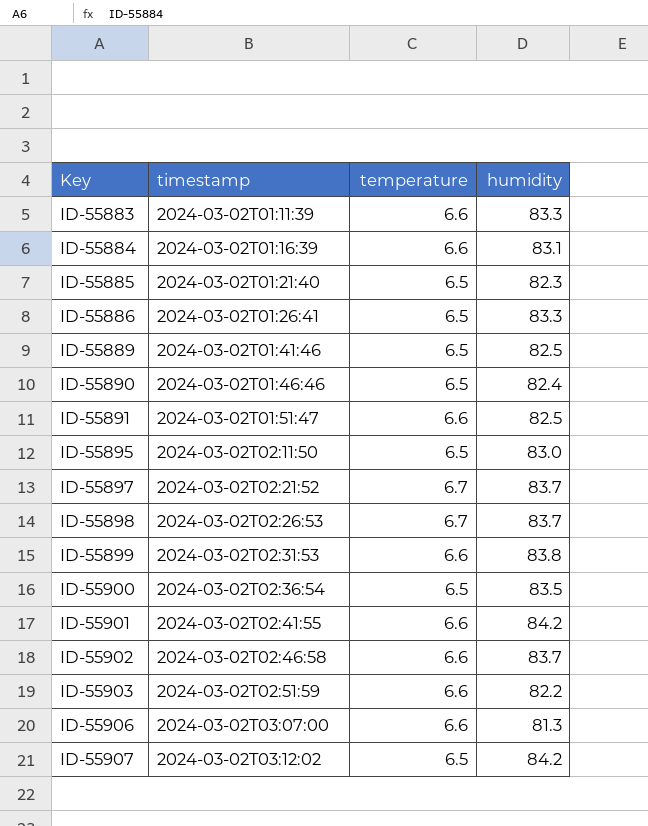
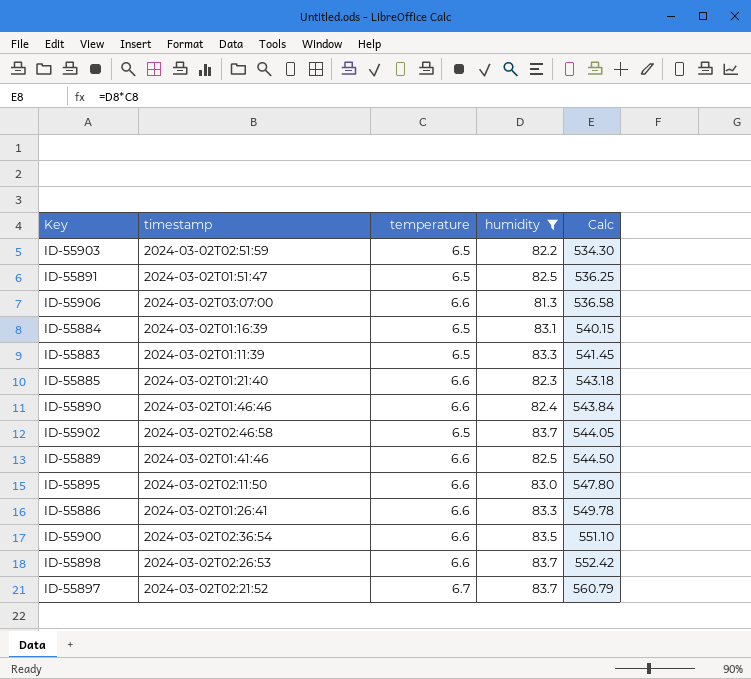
filter: none -> humidity <= 83.7
row order: Key ascending -> Calc ascending
column Calc | formula: none -> [temperature] * [humidity]
ID-55903 | temperature: 6.6 -> 6.5
ID-55891 | temperature: 6.6 -> 6.5
ID-55884 | temperature: 6.6 -> 6.5
ID-55883 | temperature: 6.6 -> 6.5
ID-55885 | temperature: 6.5 -> 6.6
ID-55890 | temperature: 6.5 -> 6.6
ID-55902 | temperature: 6.6 -> 6.5
ID-55889 | temperature: 6.5 -> 6.6
ID-55895 | temperature: 6.5 -> 6.6
ID-55886 | temperature: 6.5 -> 6.6
ID-55900 | temperature: 6.5 -> 6.6
ID-55898 | temperature: 6.7 -> 6.6

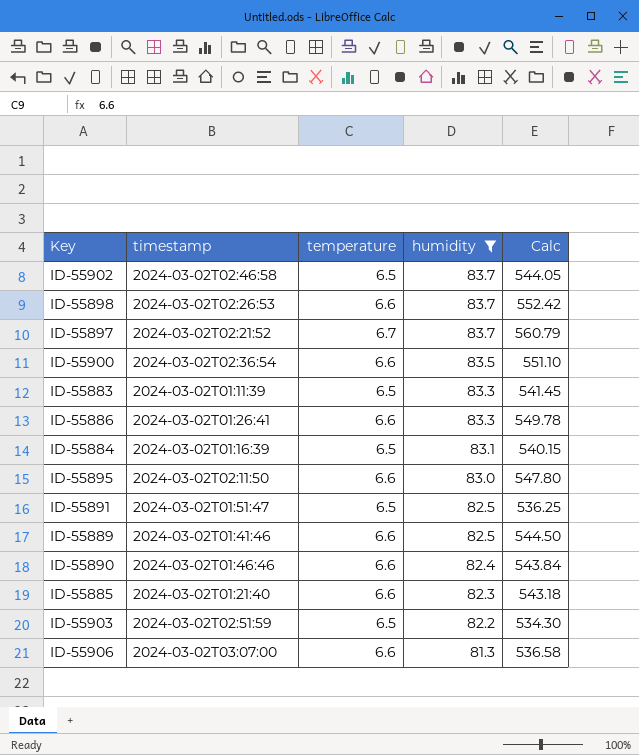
row order: Calc ascending -> humidity descending

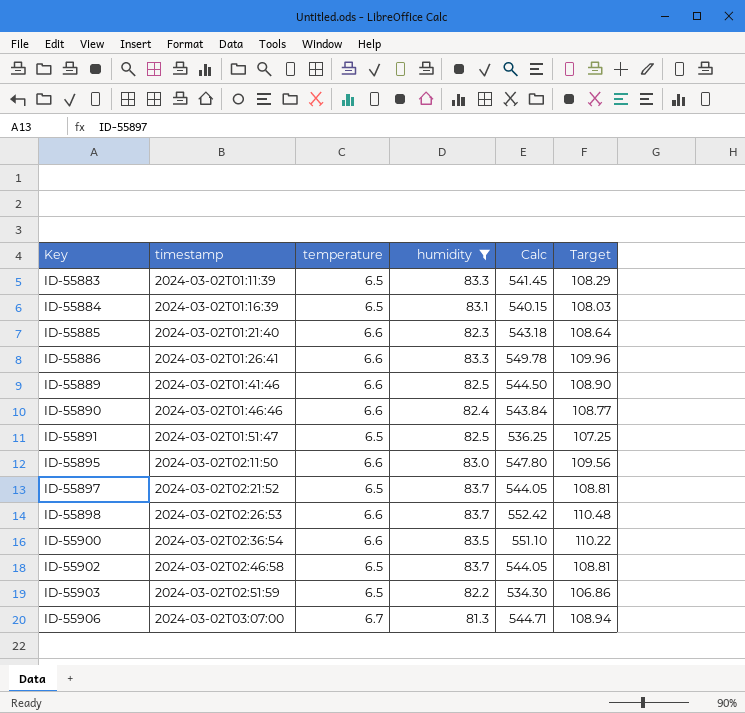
row order: humidity descending -> Key ascending
column Target | formula: none -> [Calc] * 0.2
ID-55897 | temperature: 6.7 -> 6.5
ID-55897 | Calc: 560.79 -> 544.05
ID-55906 | temperature: 6.6 -> 6.7
ID-55906 | Calc: 536.58 -> 544.71

